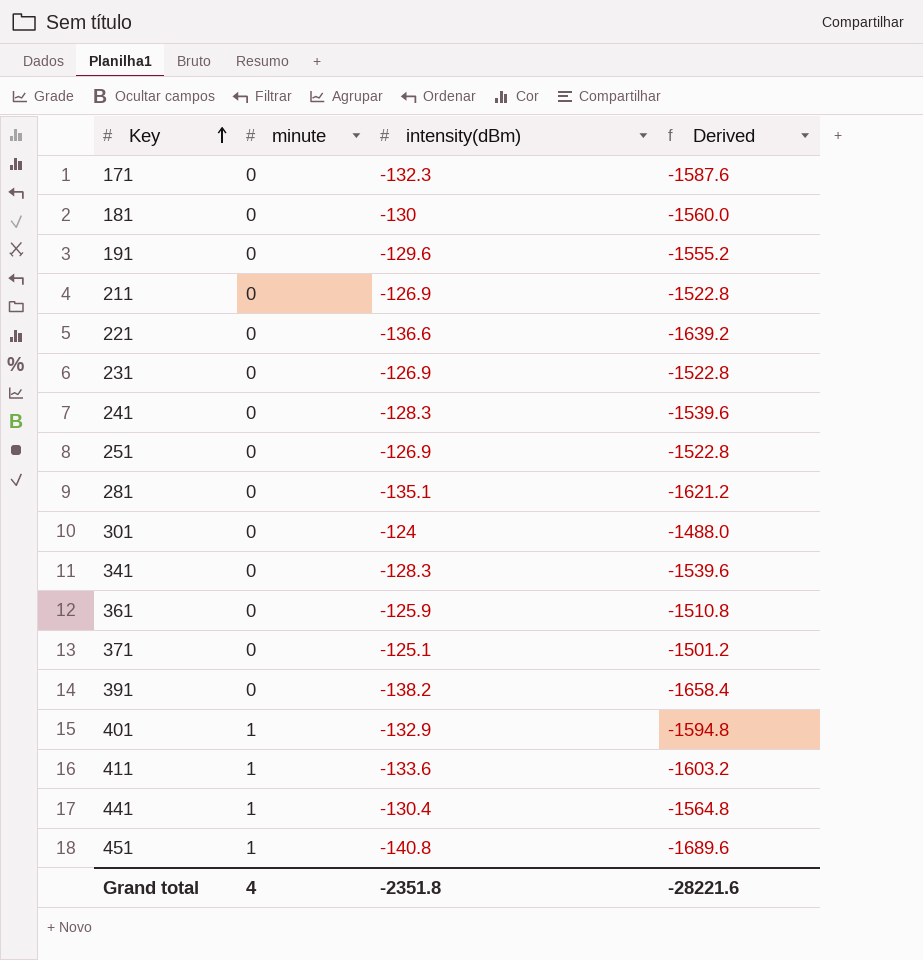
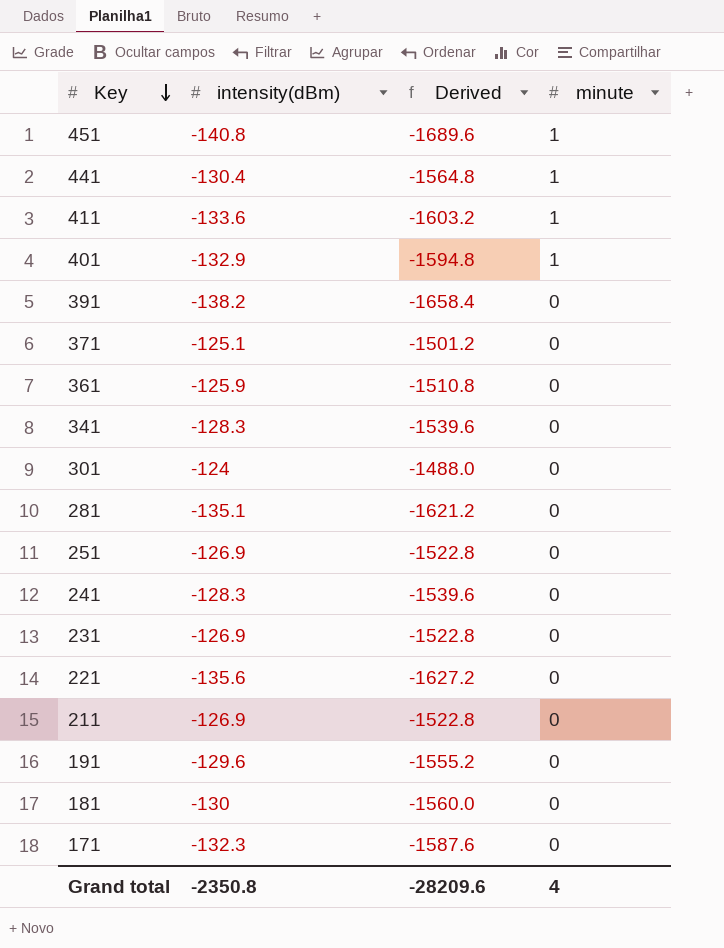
row order: Key ascending -> Key descending
column minute | position: 2 -> 4
221 | intensity(dBm): -136.6 -> -135.6
221 | Derived: -1639.2 -> -1627.2
Grand total | intensity(dBm): -2351.8 -> -2350.8
Grand total | Derived: -28221.6 -> -28209.6

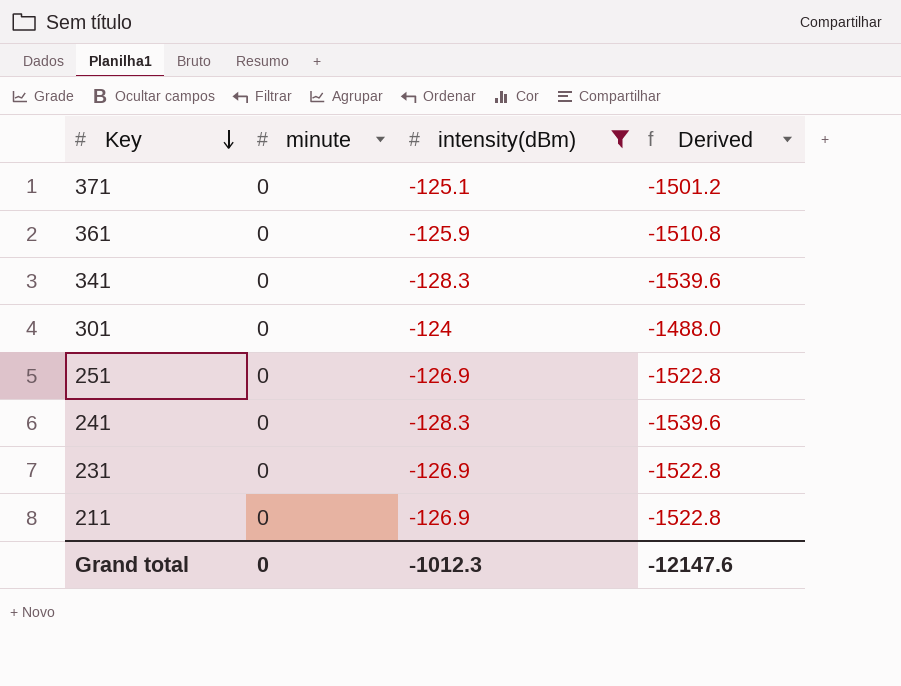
filter: none -> intensity(dBm) >= -128.3
column minute | position: 4 -> 2
Grand total | minute: 4 -> 0
Grand total | intensity(dBm): -2350.8 -> -1012.3
Grand total | Derived: -28209.6 -> -12147.6

